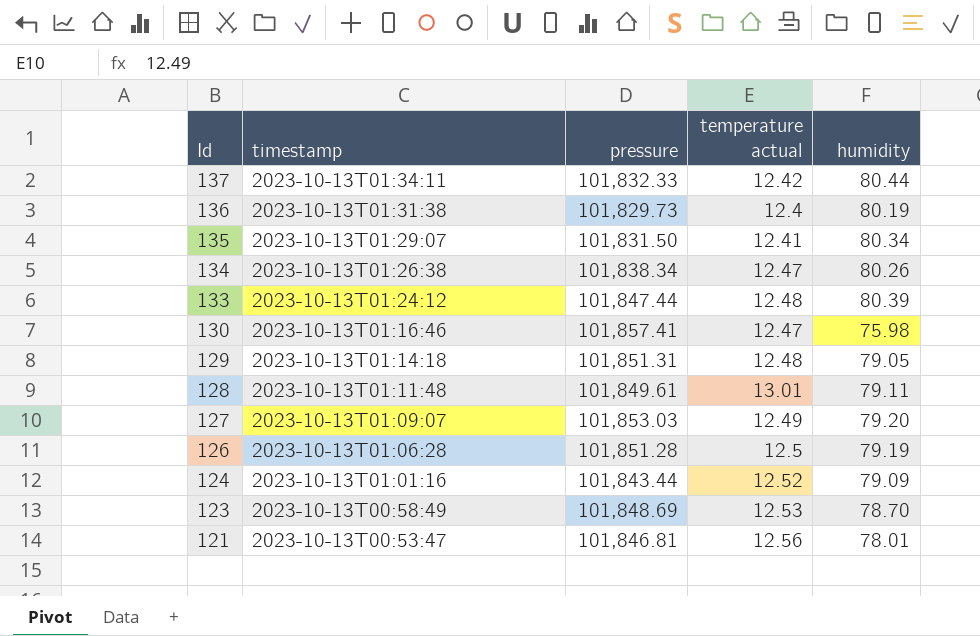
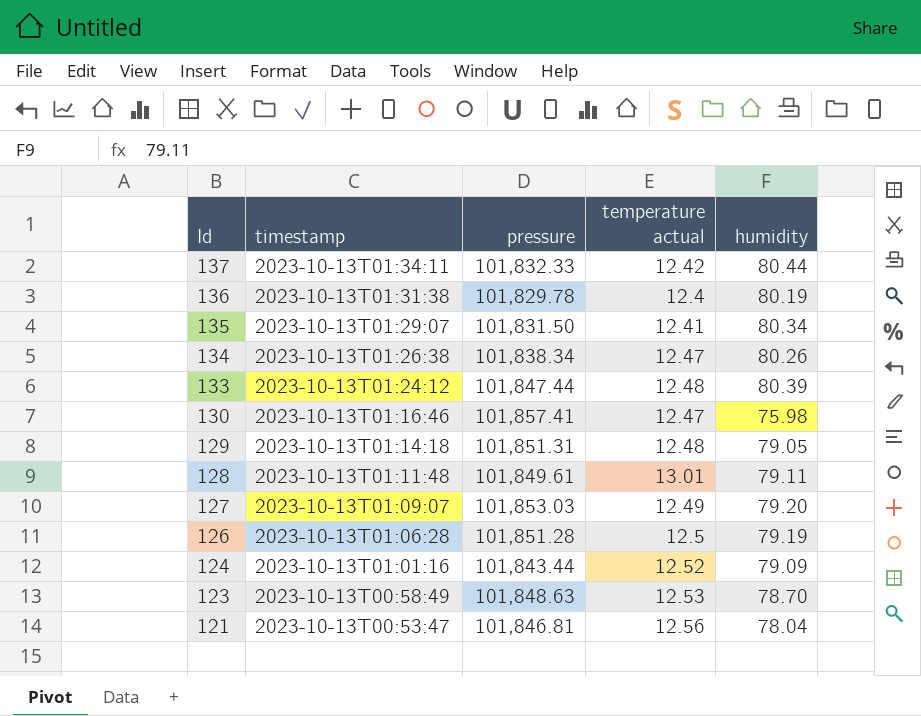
136 | pressure: 101,829.73 -> 101,829.78
123 | pressure: 101,848.69 -> 101,848.63
121 | humidity: 78.01 -> 78.04

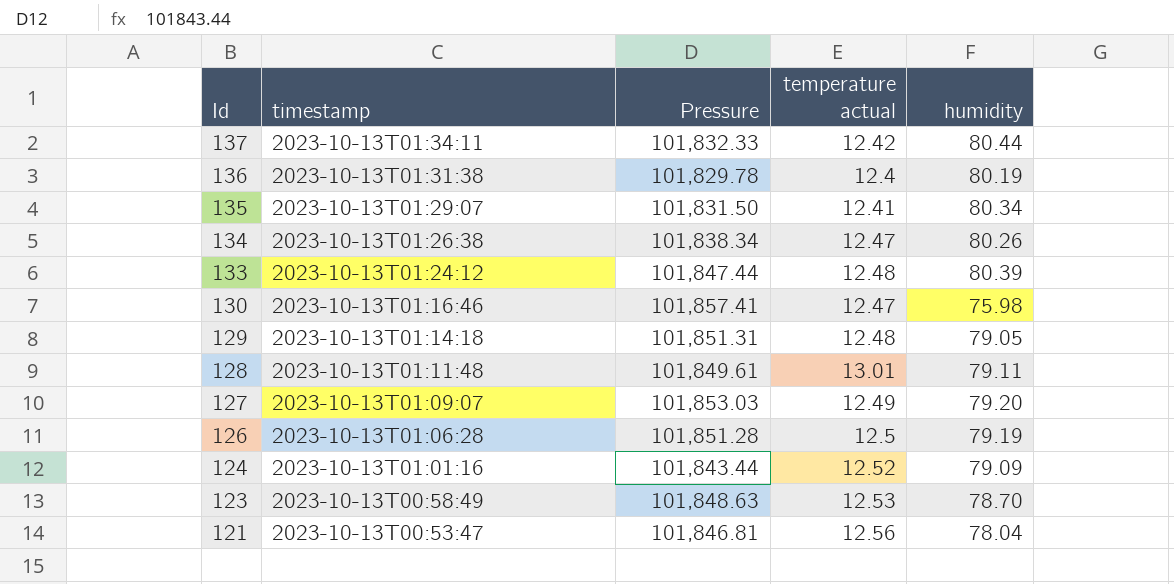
column name: pressure -> Pressure

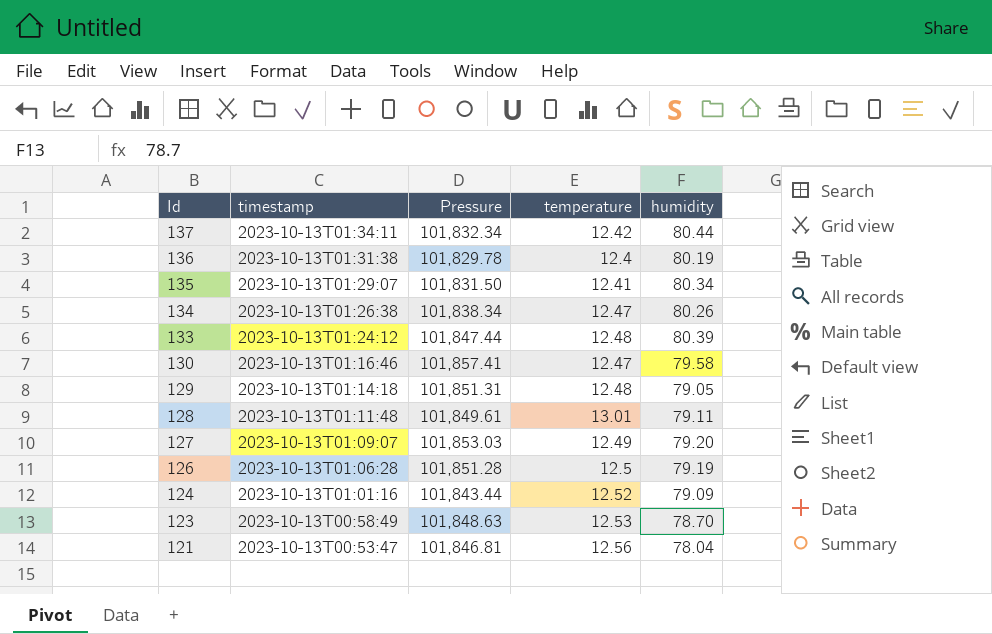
column name: temperature actual -> temperature
137 | Pressure: 101,832.33 -> 101,832.34
130 | humidity: 75.98 -> 79.58

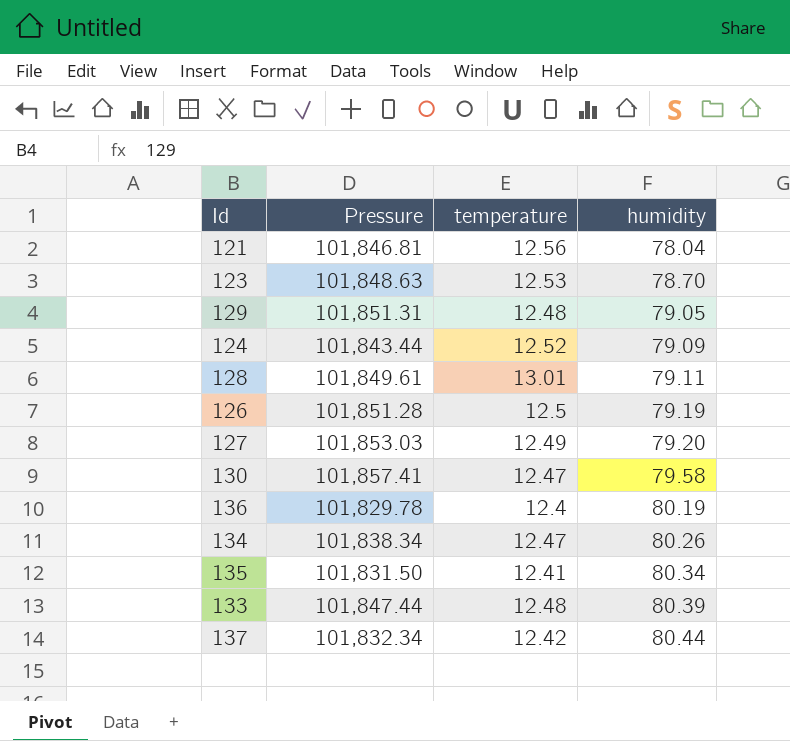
row order: Id descending -> humidity ascending
column timestamp | position: 2 -> none

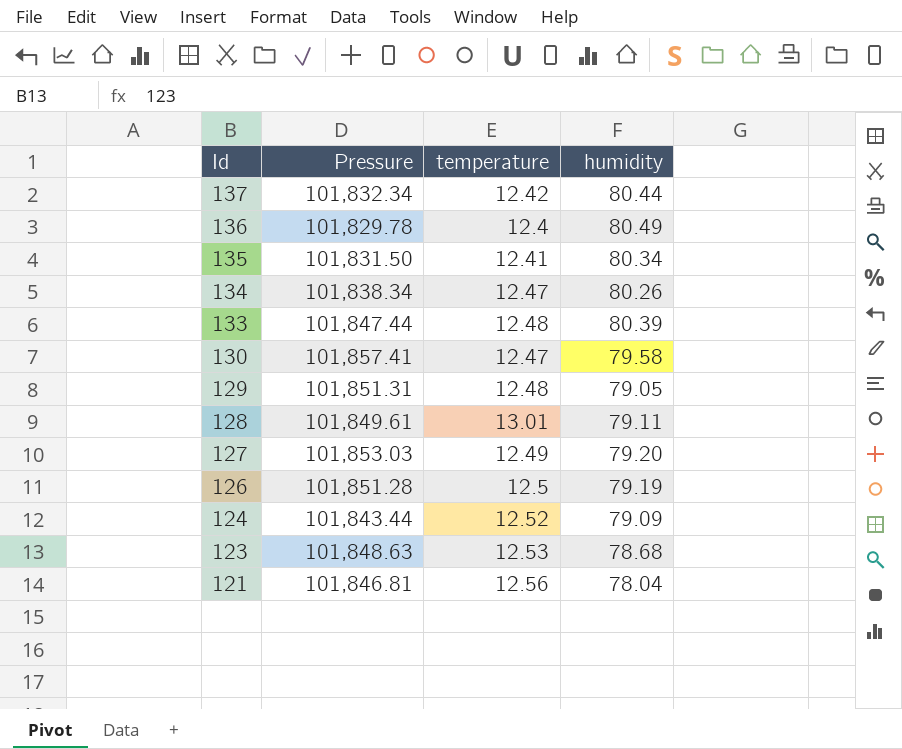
row order: humidity ascending -> Id descending
136 | humidity: 80.19 -> 80.49
123 | humidity: 78.70 -> 78.68

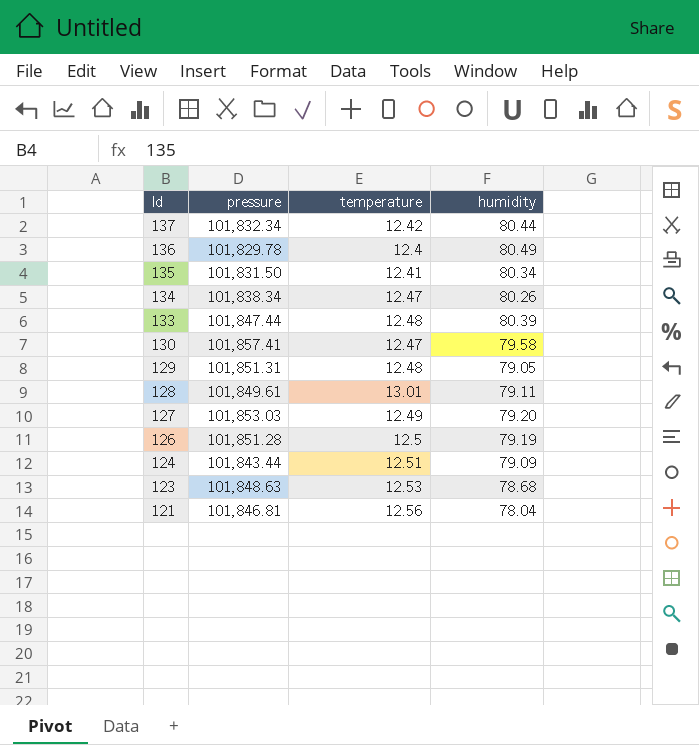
column name: Pressure -> pressure
124 | temperature: 12.52 -> 12.51

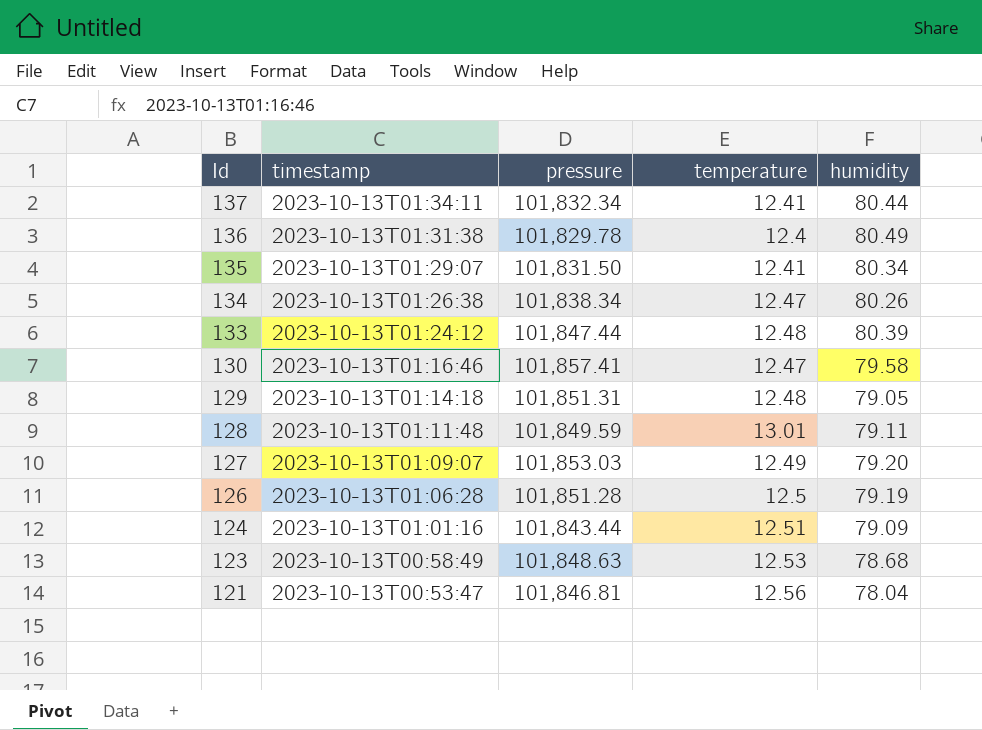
column timestamp | position: none -> 2
137 | temperature: 12.42 -> 12.41
128 | pressure: 101,849.61 -> 101,849.59

